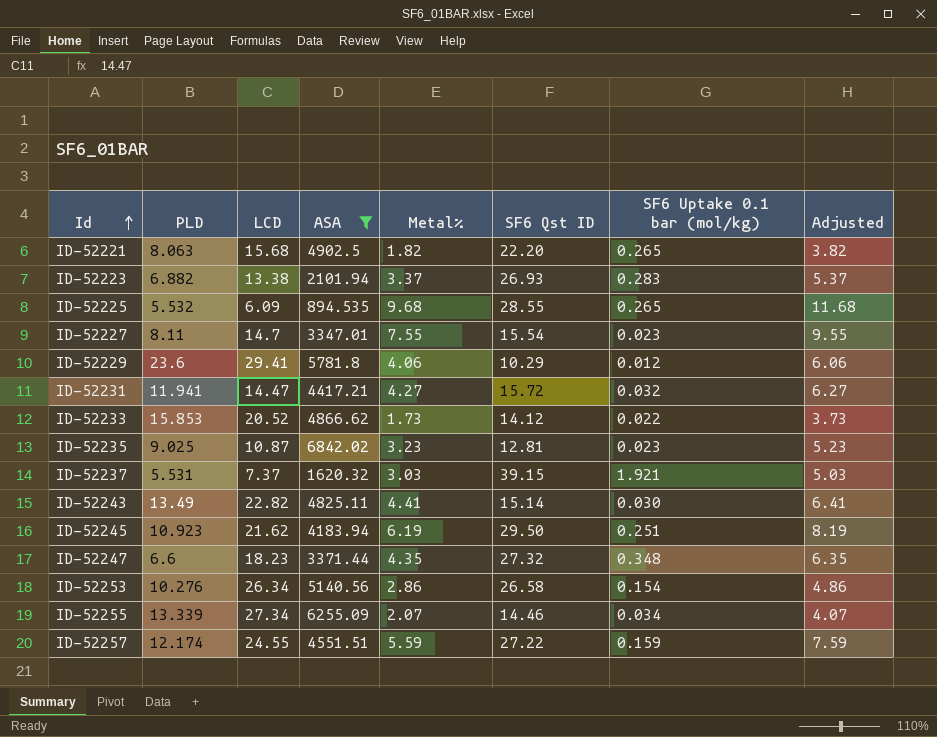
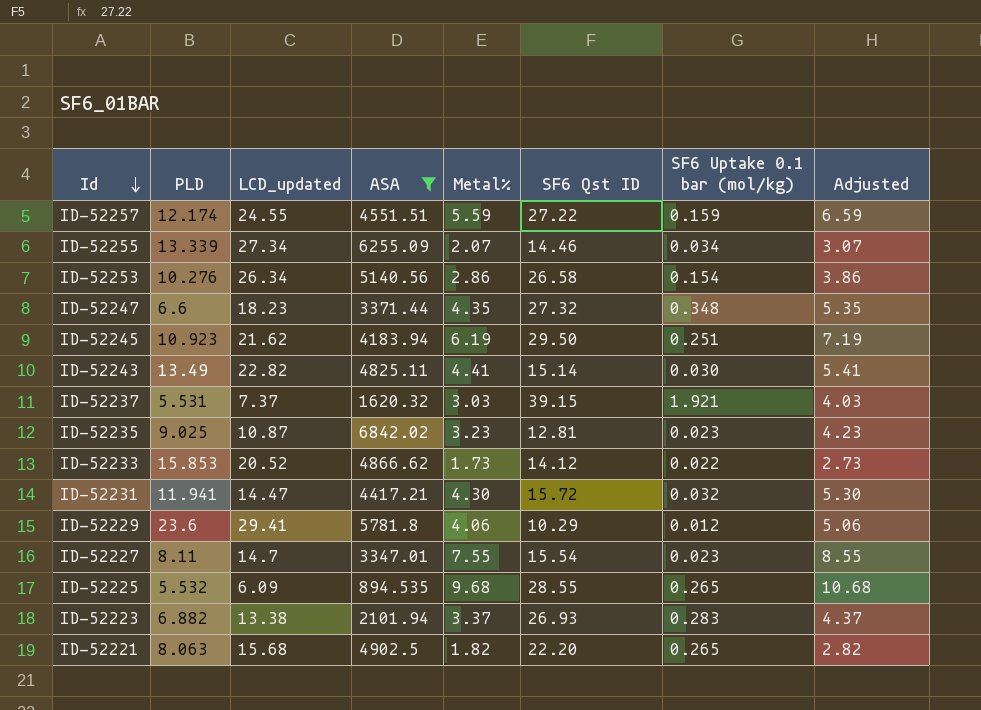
row order: Id ascending -> Id descending
column name: LCD -> LCD_updated
column Adjusted | formula: [Metal%] + 2 -> [Metal%] + 1
ID-52231 | Metal%: 4.27 -> 4.30

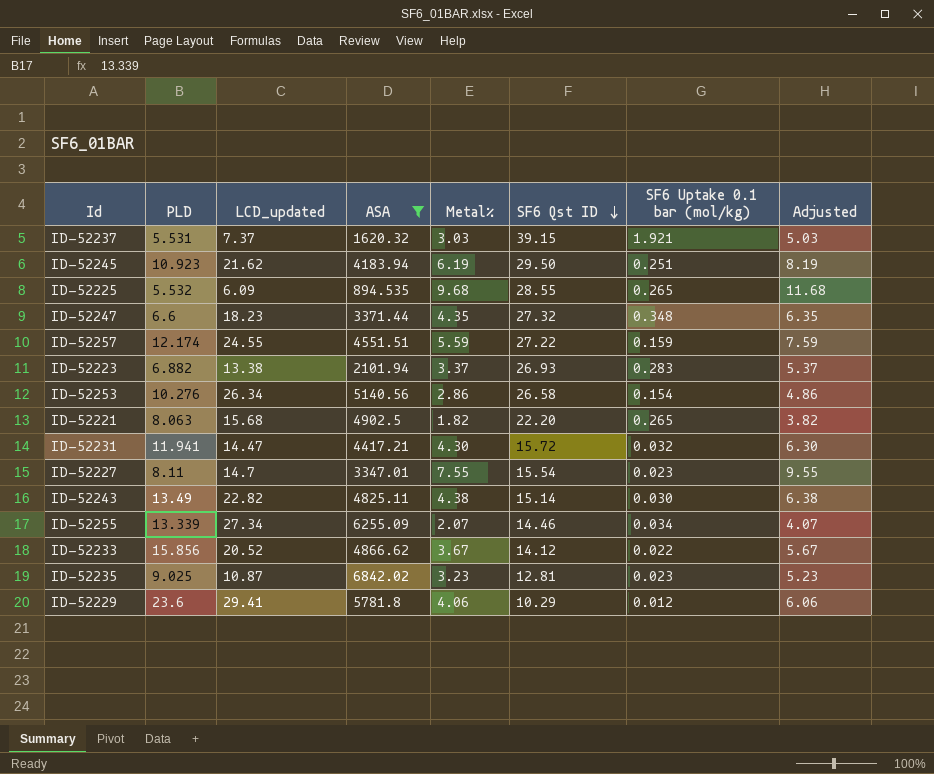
row order: Id descending -> SF6 Qst ID descending
column Adjusted | formula: [Metal%] + 1 -> [Metal%] + 2
ID-52243 | Metal%: 4.41 -> 4.38
ID-52233 | PLD: 15.853 -> 15.856
ID-52233 | Metal%: 1.73 -> 3.67

